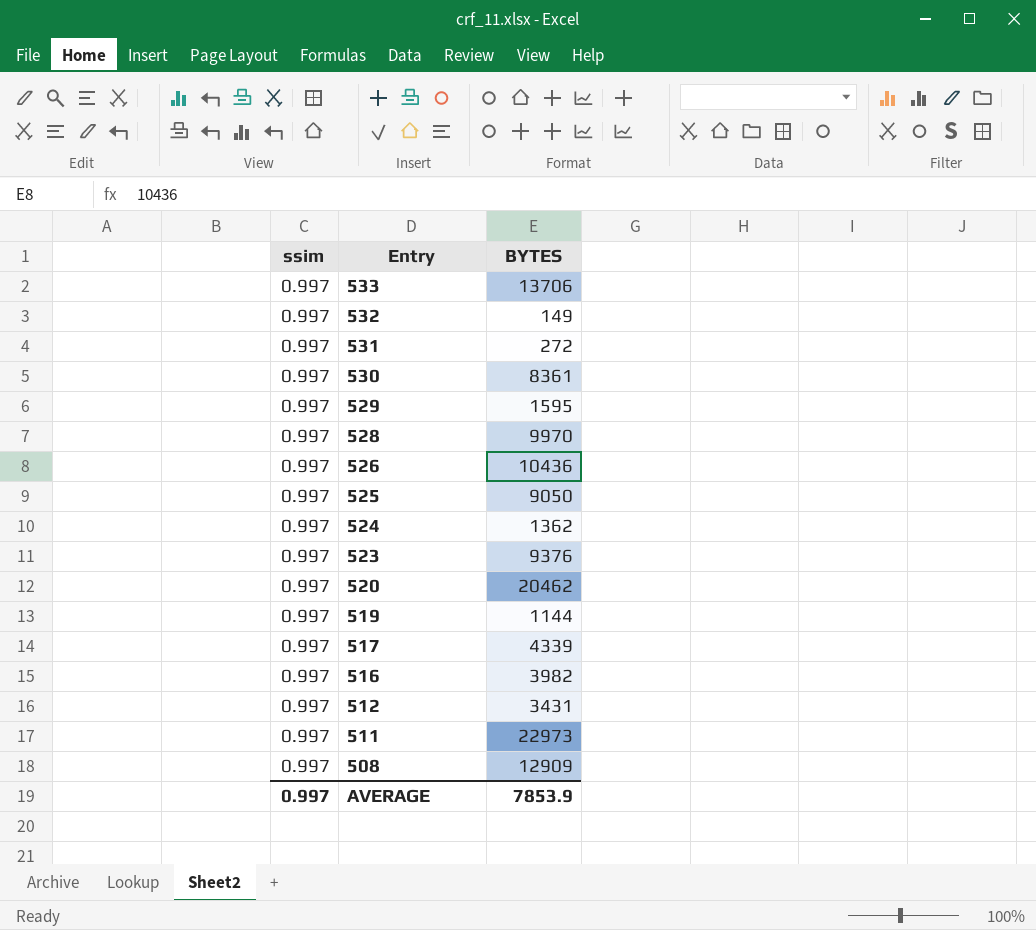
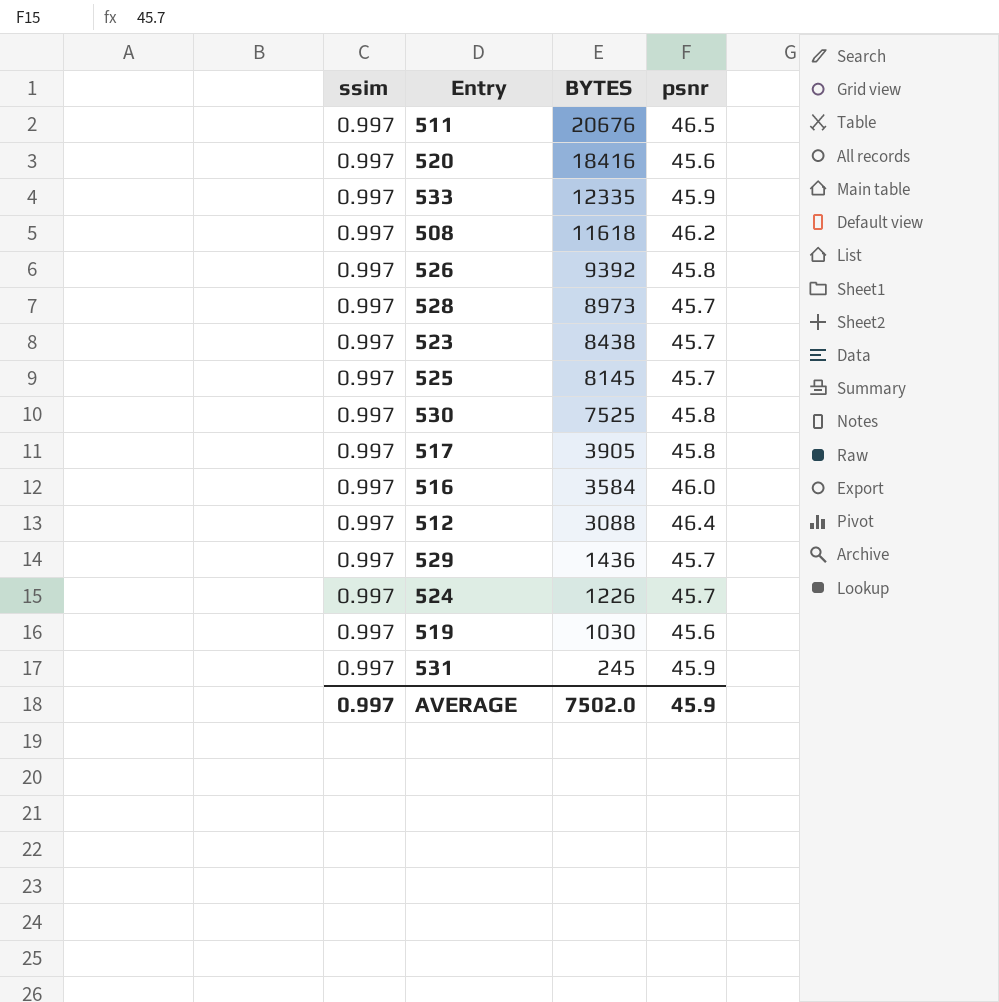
row order: Entry descending -> BYTES descending
column psnr | position: none -> 4
row 532: 0.997 | 149 -> none
511 | BYTES: 22973 -> 20676
520 | BYTES: 20462 -> 18416
533 | BYTES: 13706 -> 12335
508 | BYTES: 12909 -> 11618
526 | BYTES: 10436 -> 9392
528 | BYTES: 9970 -> 8973
523 | BYTES: 9376 -> 8438
525 | BYTES: 9050 -> 8145
530 | BYTES: 8361 -> 7525
517 | BYTES: 4339 -> 3905
516 | BYTES: 3982 -> 3584
512 | BYTES: 3431 -> 3088
529 | BYTES: 1595 -> 1436
524 | BYTES: 1362 -> 1226
519 | BYTES: 1144 -> 1030
531 | BYTES: 272 -> 245
AVERAGE | BYTES: 7853.9 -> 7502.0

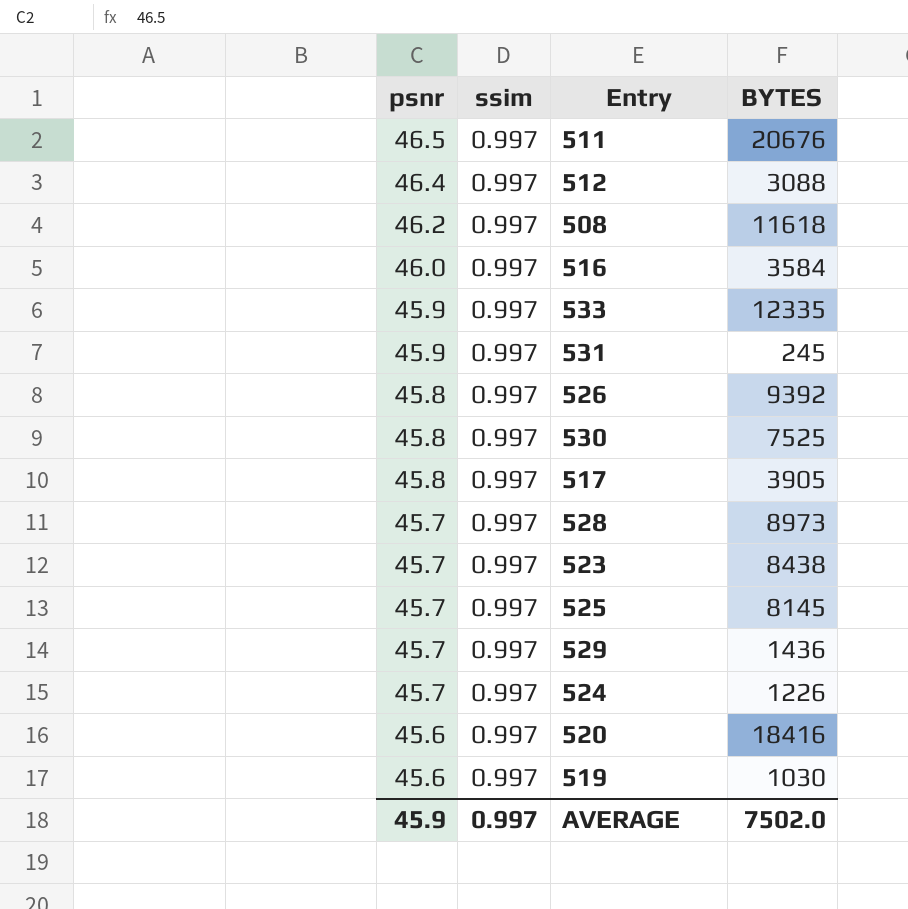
row order: BYTES descending -> psnr descending
column psnr | position: 4 -> 1

